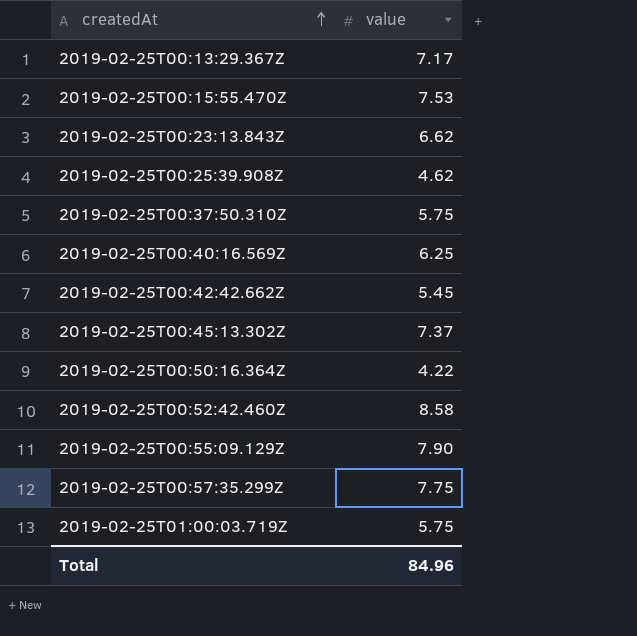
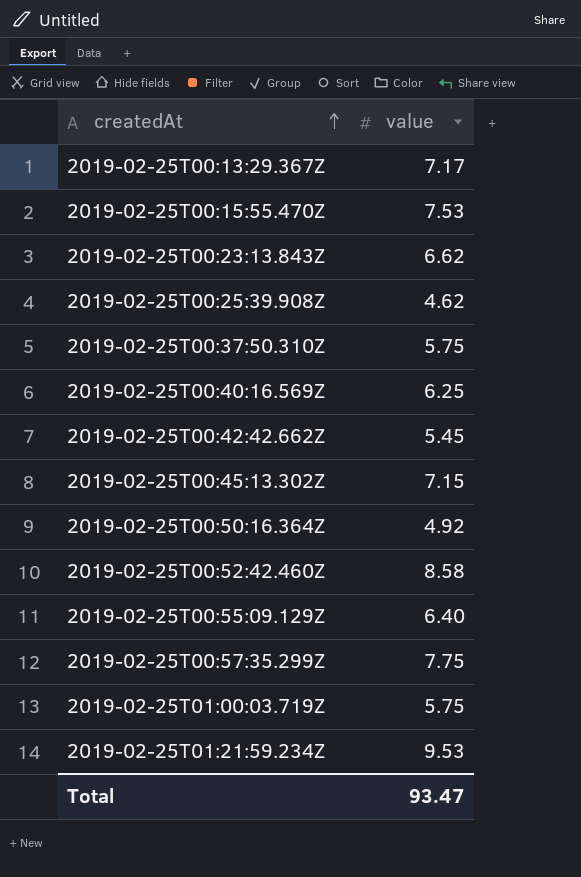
2019-02-25T00:45:13.302Z | value: 7.37 -> 7.15
2019-02-25T00:50:16.364Z | value: 4.22 -> 4.92
2019-02-25T00:55:09.129Z | value: 7.90 -> 6.40
row 2019-02-25T01:21:59.234Z: none -> 9.53
Total | value: 84.96 -> 93.47

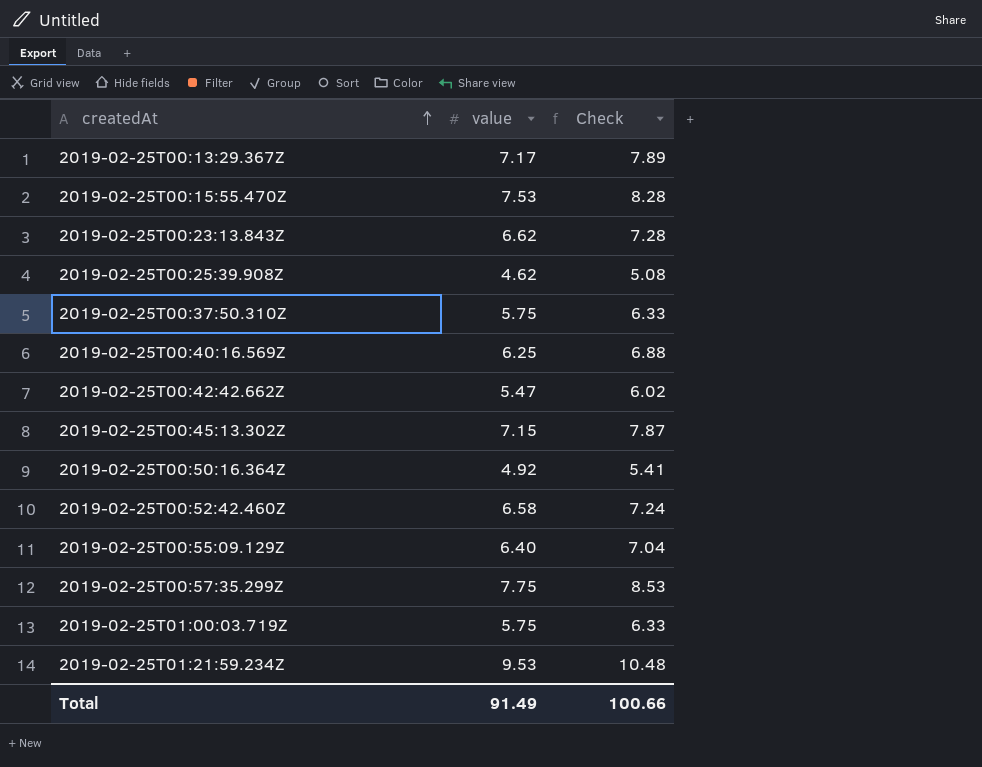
column Check | formula: none -> [value] * 1.1
2019-02-25T00:42:42.662Z | value: 5.45 -> 5.47
2019-02-25T00:52:42.460Z | value: 8.58 -> 6.58
Total | value: 93.47 -> 91.49

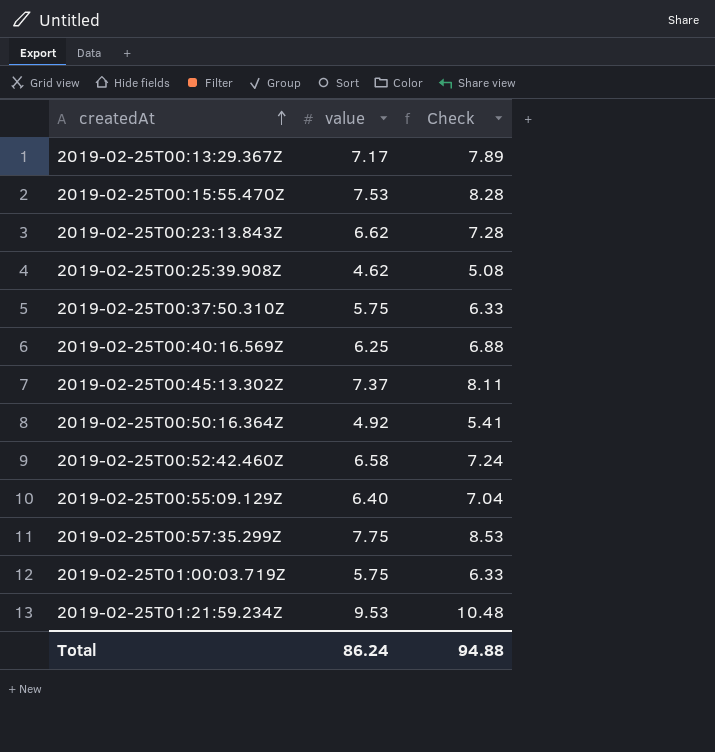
row 2019-02-25T00:42:42.662Z: 5.47 | 6.02 -> none
2019-02-25T00:45:13.302Z | value: 7.15 -> 7.37
2019-02-25T00:45:13.302Z | Check: 7.87 -> 8.11
Total | value: 91.49 -> 86.24
Total | Check: 100.66 -> 94.88

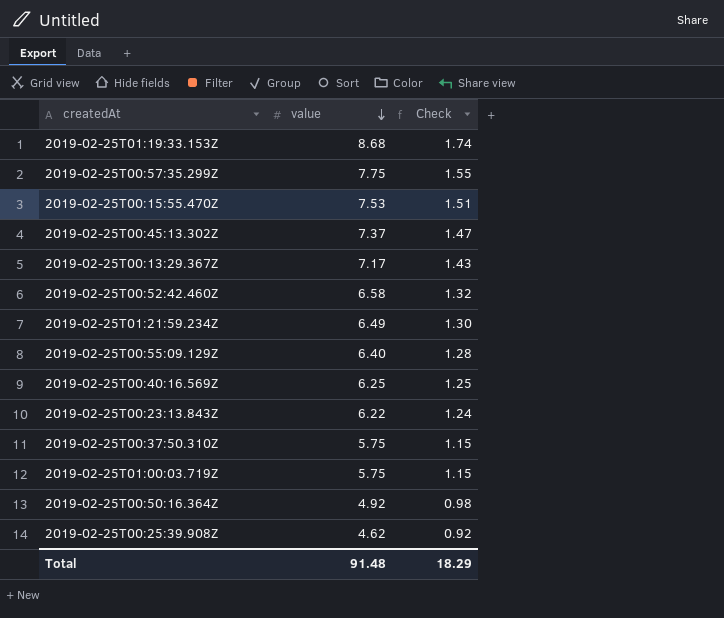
row order: createdAt ascending -> value descending
column Check | formula: [value] * 1.1 -> [value] * 0.2
row 2019-02-25T01:19:33.153Z: none -> 8.68 | 1.74
2019-02-25T01:21:59.234Z | value: 9.53 -> 6.49
2019-02-25T00:23:13.843Z | value: 6.62 -> 6.22
Total | value: 86.24 -> 91.48
Total | Check: 94.88 -> 18.29

